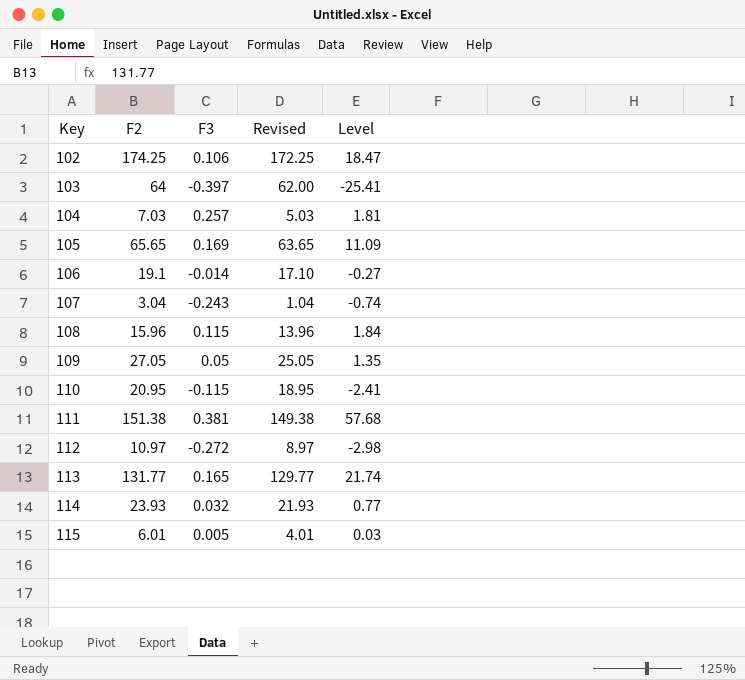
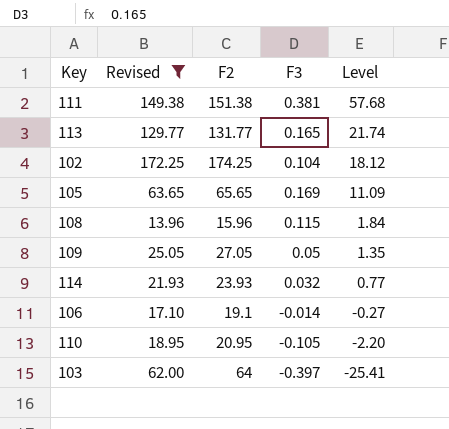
filter: none -> Revised >= 13.96
row order: Key ascending -> Level descending
column Revised | position: 4 -> 2
102 | F3: 0.106 -> 0.104
102 | Level: 18.47 -> 18.12
110 | F3: -0.115 -> -0.105
110 | Level: -2.41 -> -2.20

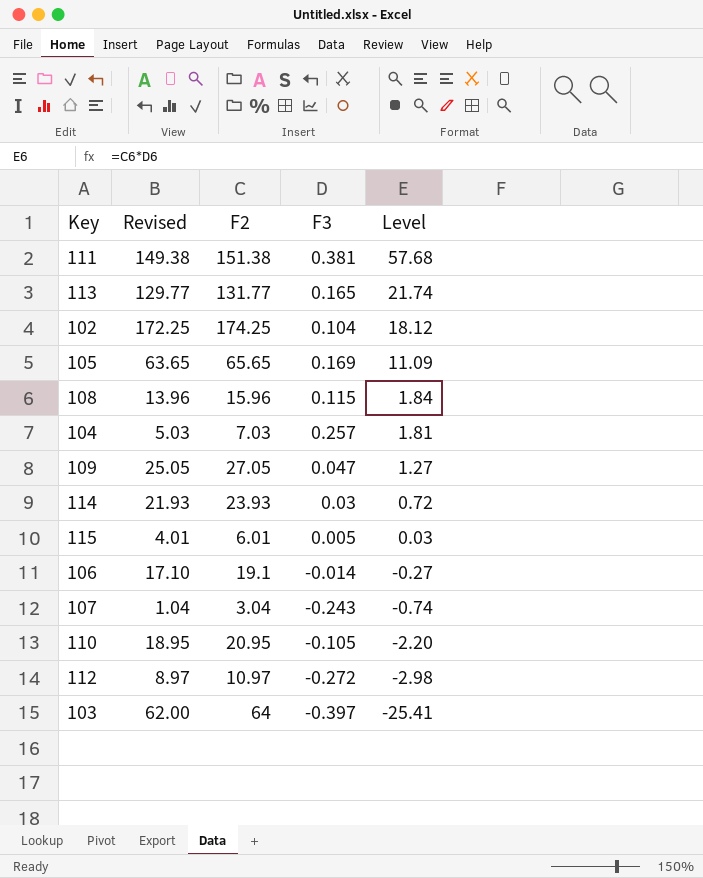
filter: Revised >= 13.96 -> none
109 | F3: 0.05 -> 0.047
109 | Level: 1.35 -> 1.27
114 | F3: 0.032 -> 0.03
114 | Level: 0.77 -> 0.72

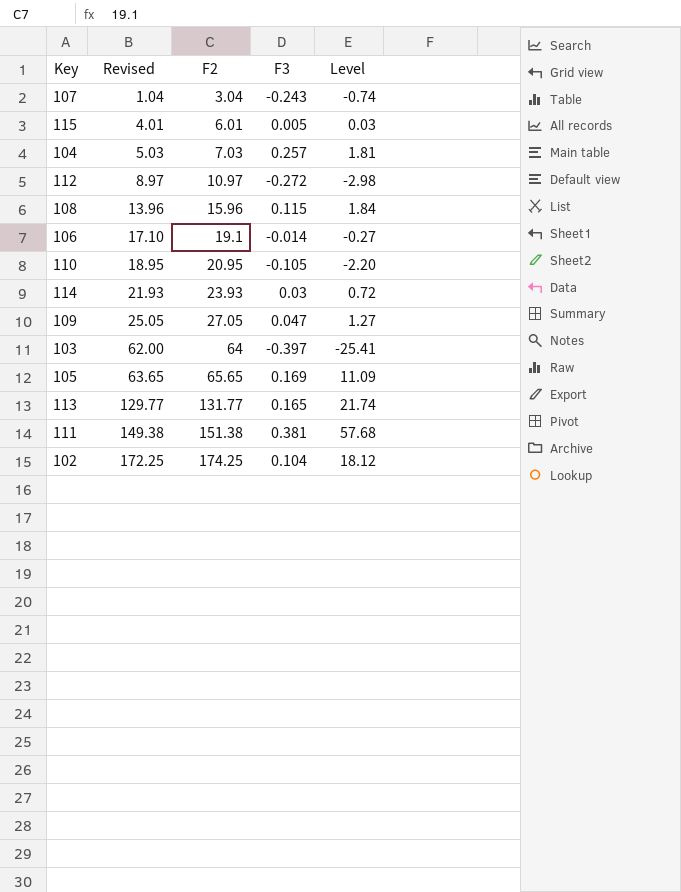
row order: Level descending -> Revised ascending

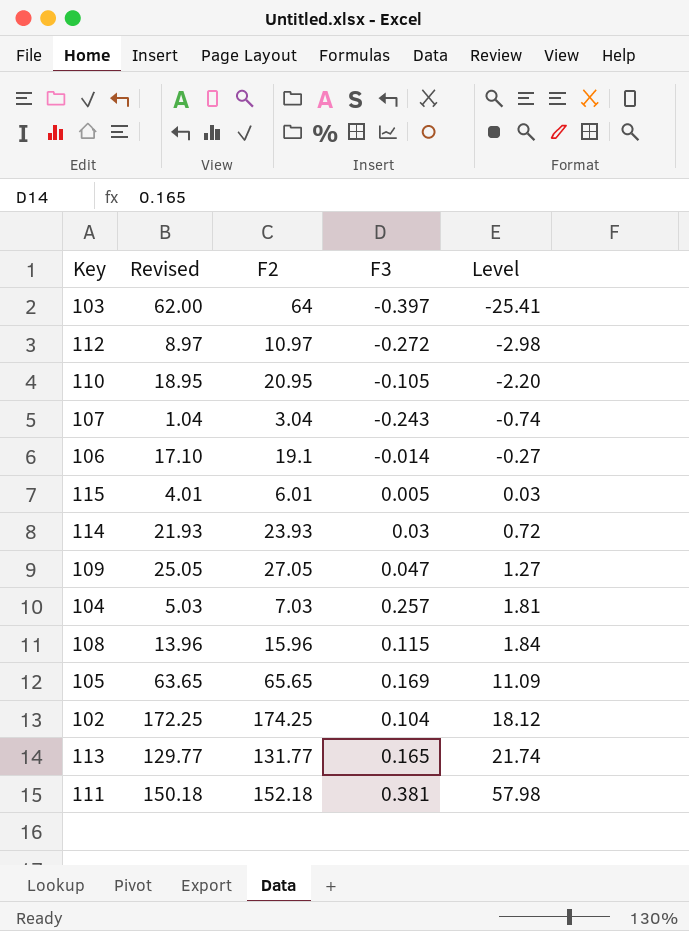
row order: Revised ascending -> Level ascending
111 | Revised: 149.38 -> 150.18
111 | F2: 151.38 -> 152.18
111 | Level: 57.68 -> 57.98

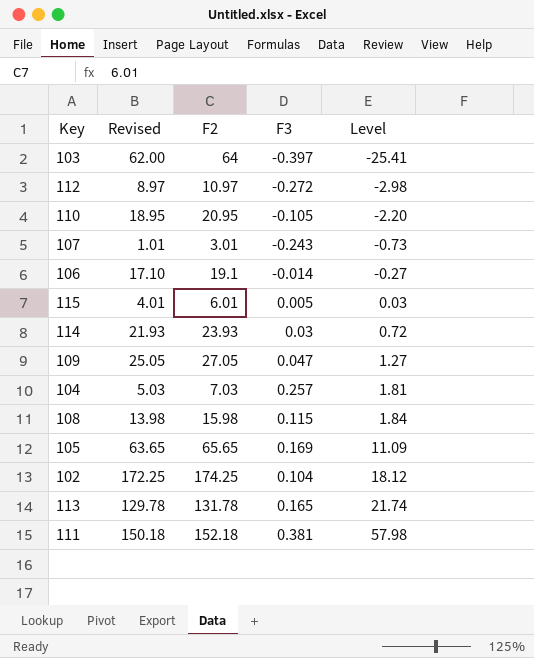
107 | Revised: 1.04 -> 1.01
107 | F2: 3.04 -> 3.01
107 | Level: -0.74 -> -0.73
108 | Revised: 13.96 -> 13.98
108 | F2: 15.96 -> 15.98
113 | Revised: 129.77 -> 129.78
113 | F2: 131.77 -> 131.78

